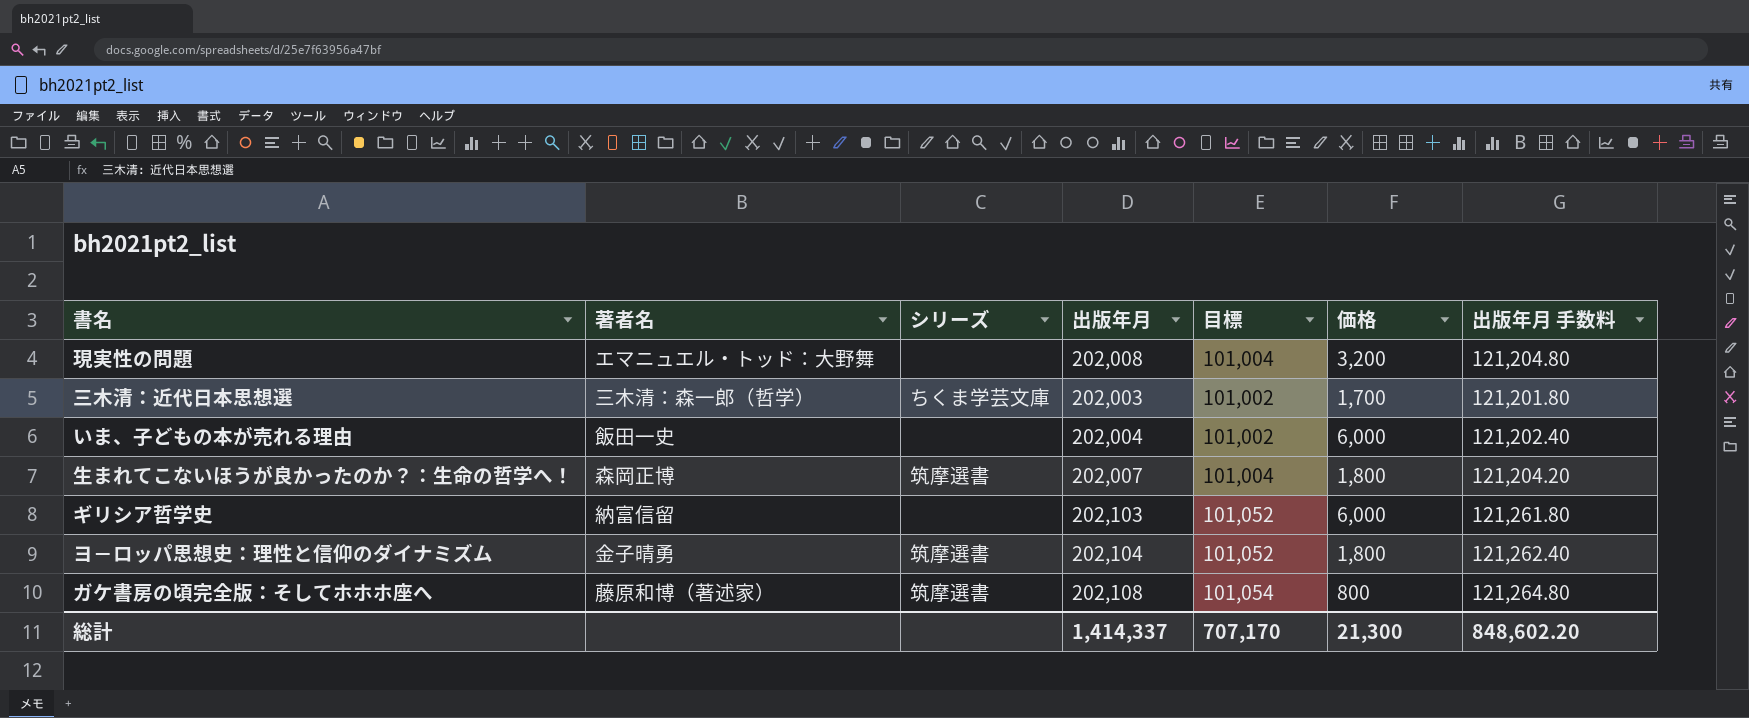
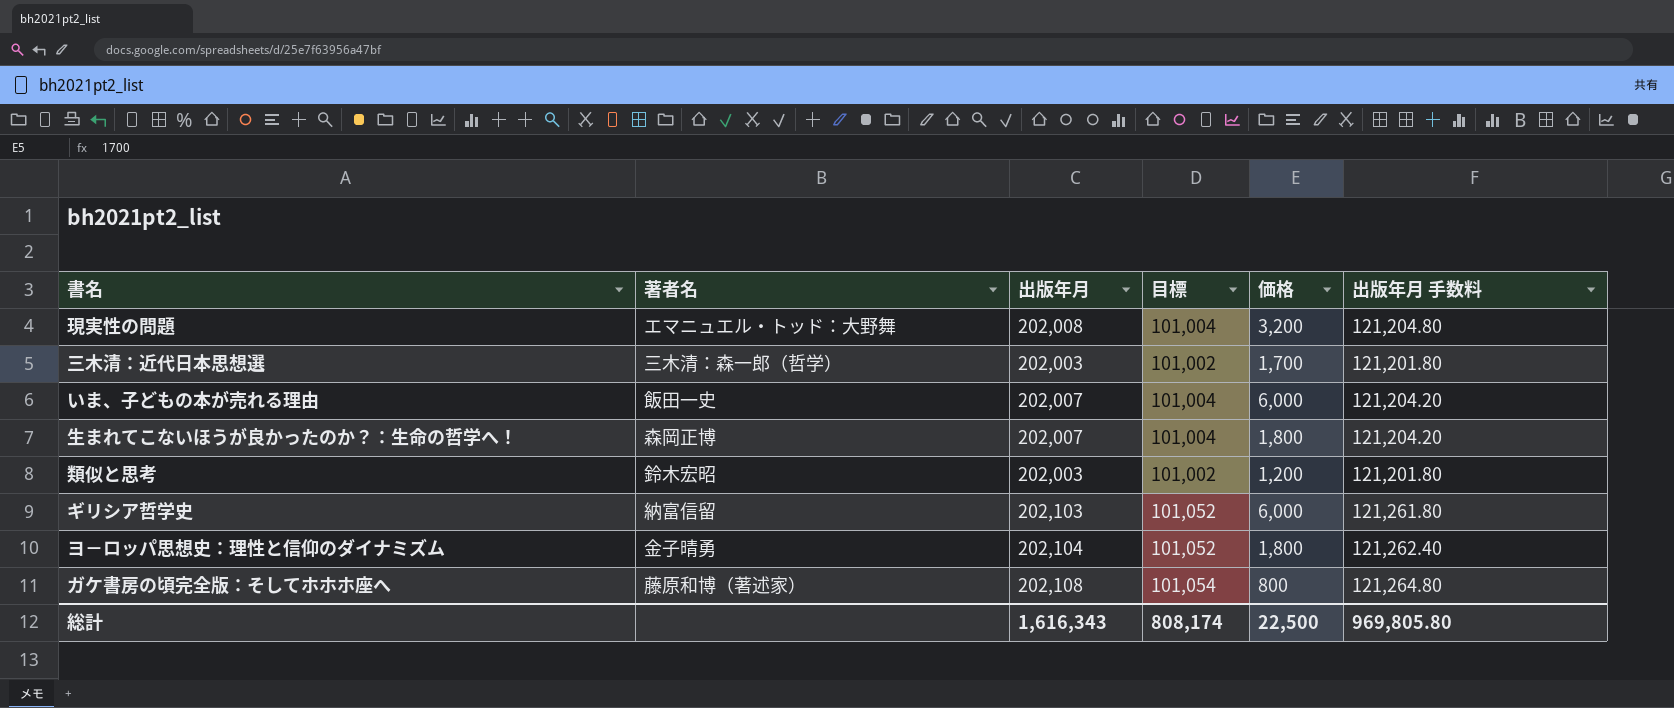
column シリーズ | position: 3 -> none
いま、子どもの本が売れる理由 | 出版年月: 202,004 -> 202,007
いま、子どもの本が売れる理由 | 目標: 101,002 -> 101,004
いま、子どもの本が売れる理由 | 出版年月 手数料: 121,202.40 -> 121,204.20
row 類似と思考: none -> 鈴木宏昭 | 202,003 | 101,002 | 1,200 | 121,201.80
総計 | 出版年月: 1,414,337 -> 1,616,343
総計 | 目標: 707,170 -> 808,174
総計 | 価格: 21,300 -> 22,500
総計 | 出版年月 手数料: 848,602.20 -> 969,805.80

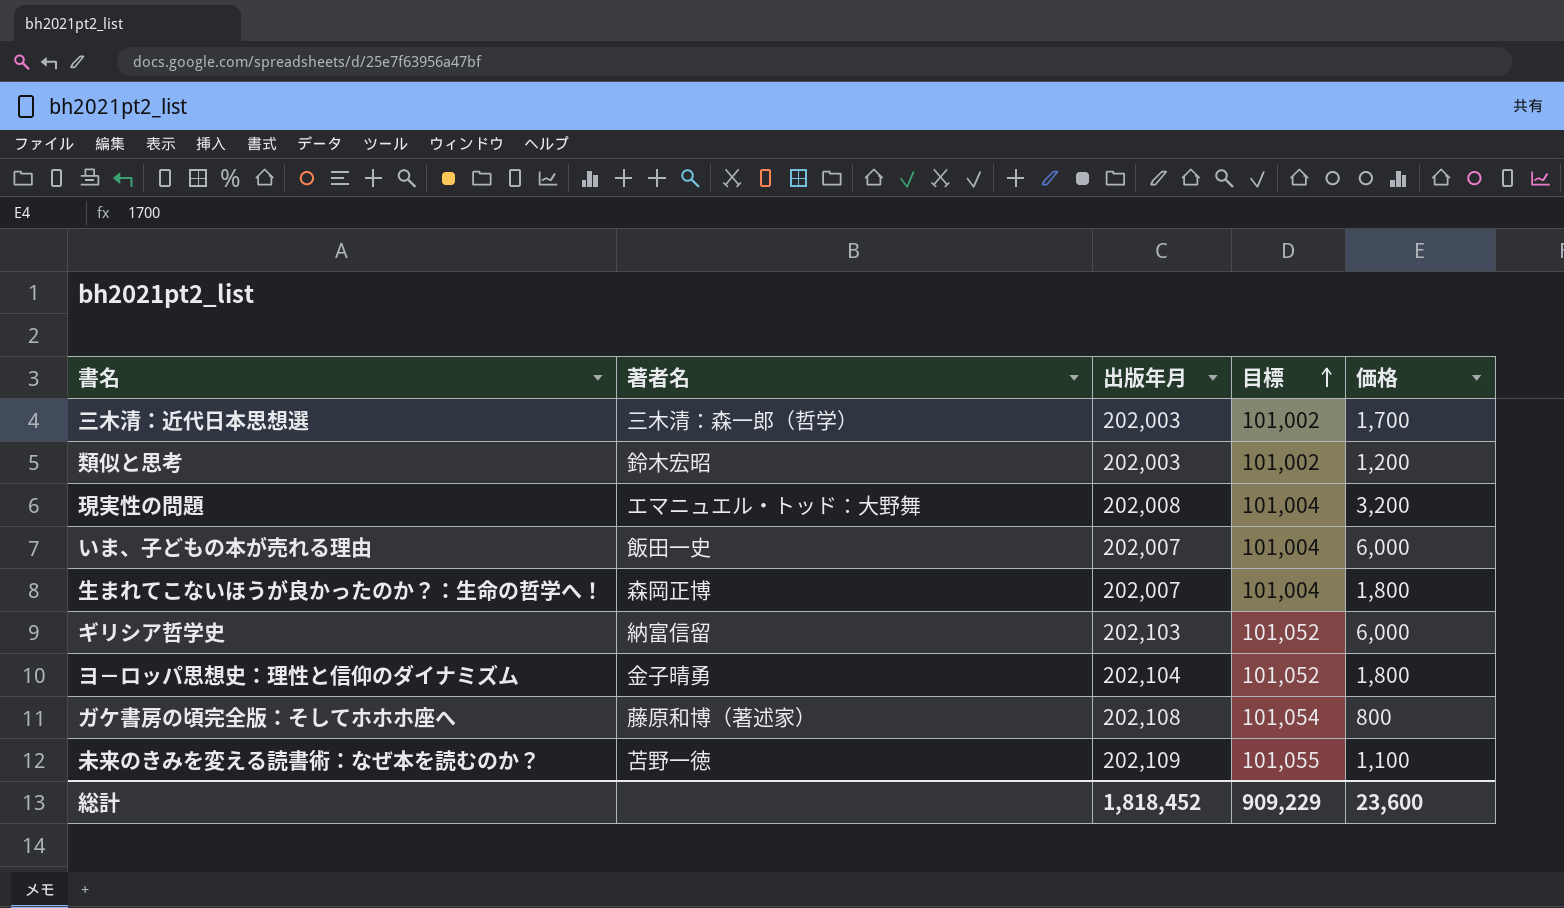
row order: none -> 目標 ascending
column 出版年月 手数料 | formula: [出版年月] * 0.6 -> none
row 未来のきみを変える読書術：なぜ本を読むのか？: none -> 苫野一徳 | 202,109 | 101,055 | 1,100
総計 | 出版年月: 1,616,343 -> 1,818,452
総計 | 目標: 808,174 -> 909,229
総計 | 価格: 22,500 -> 23,600

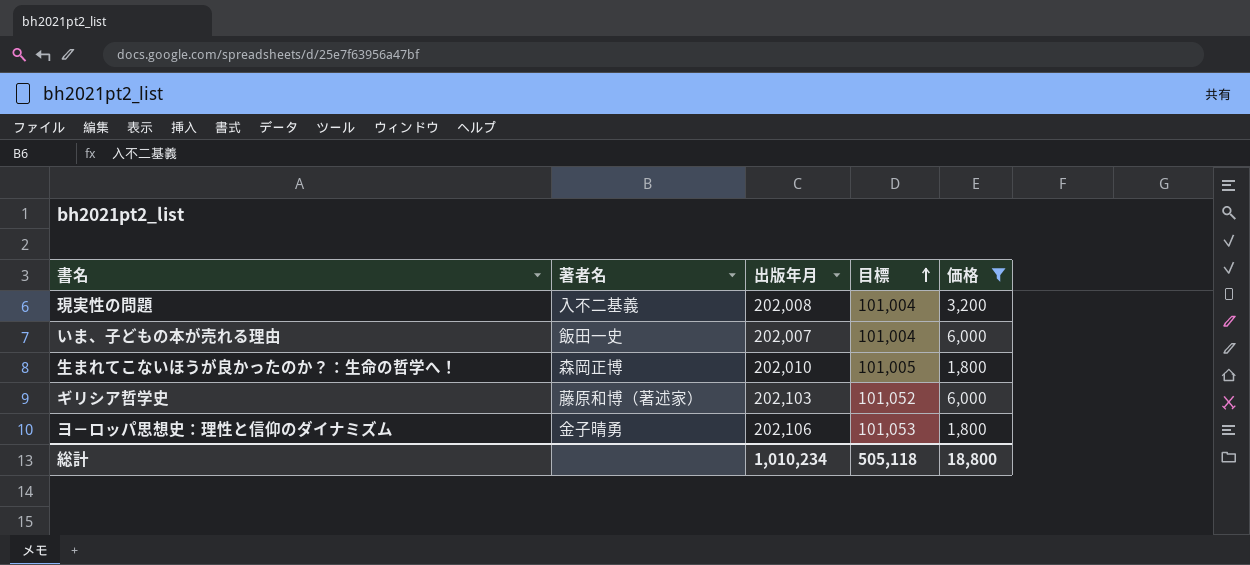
filter: none -> 価格 >= 1,800
現実性の問題 | 著者名: エマニュエル・トッド：大野舞 -> 入不二基義
生まれてこないほうが良かったのか？：生命の哲学へ！ | 出版年月: 202,007 -> 202,010
生まれてこないほうが良かったのか？：生命の哲学へ！ | 目標: 101,004 -> 101,005
ギリシア哲学史 | 著者名: 納富信留 -> 藤原和博（著述家）
ヨ－ロッパ思想史：理性と信仰のダイナミズム | 出版年月: 202,104 -> 202,106
ヨ－ロッパ思想史：理性と信仰のダイナミズム | 目標: 101,052 -> 101,053
総計 | 出版年月: 1,818,452 -> 1,010,234
総計 | 目標: 909,229 -> 505,118
総計 | 価格: 23,600 -> 18,800

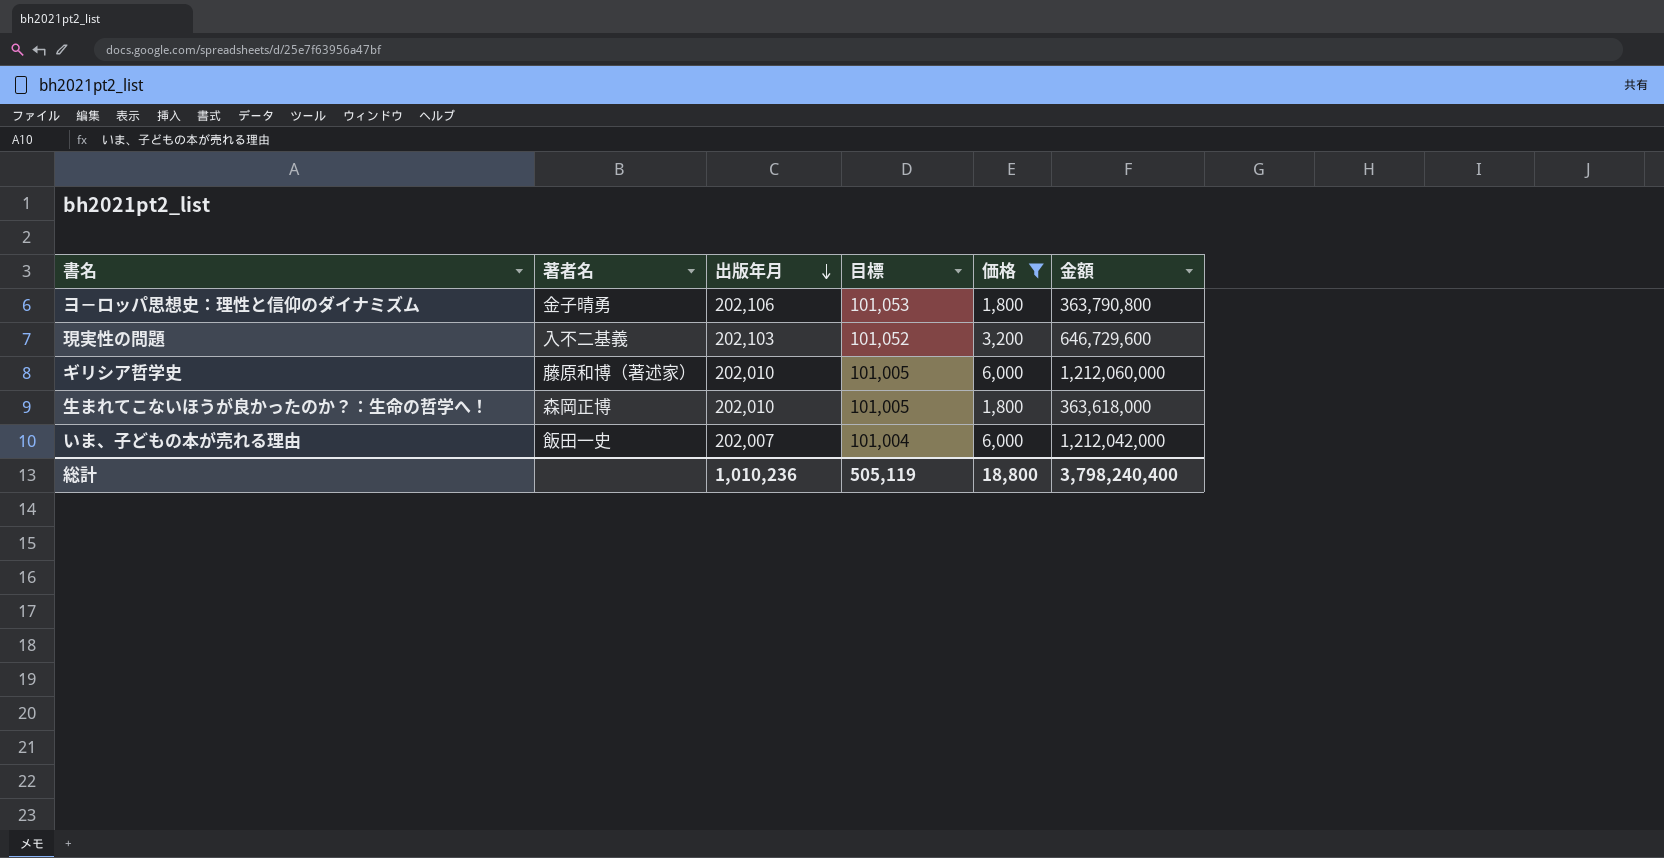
row order: 目標 ascending -> 出版年月 descending
column 金額 | formula: none -> [出版年月] * [価格]
現実性の問題 | 出版年月: 202,008 -> 202,103
現実性の問題 | 目標: 101,004 -> 101,052
ギリシア哲学史 | 出版年月: 202,103 -> 202,010
ギリシア哲学史 | 目標: 101,052 -> 101,005
総計 | 出版年月: 1,010,234 -> 1,010,236
総計 | 目標: 505,118 -> 505,119

